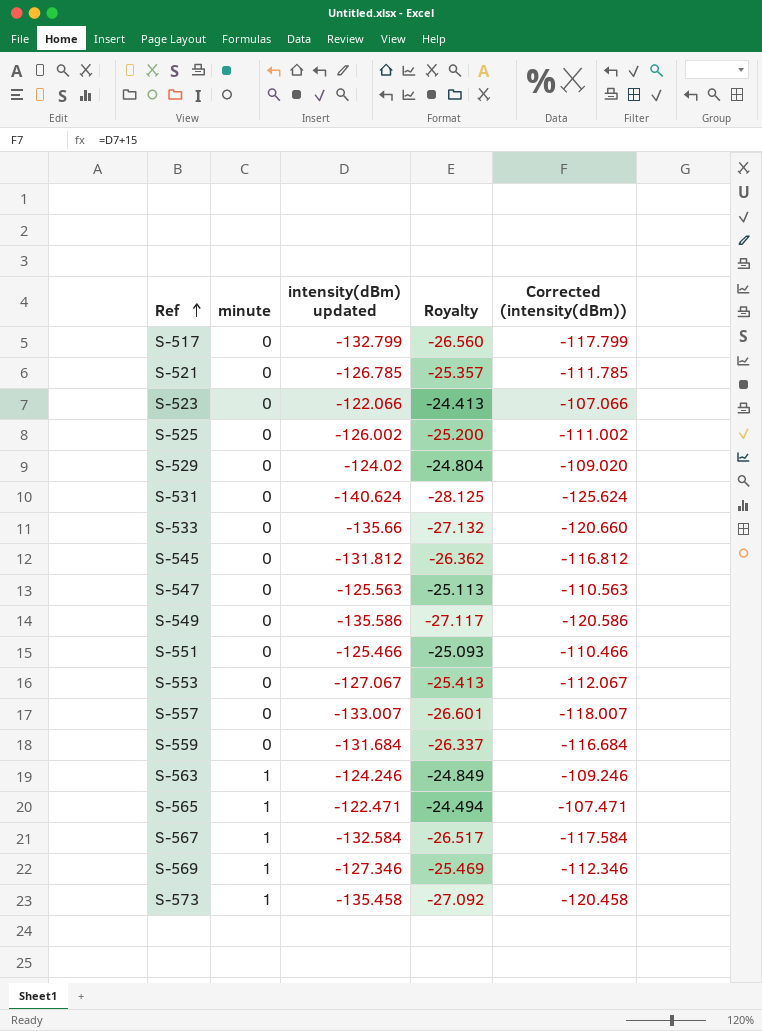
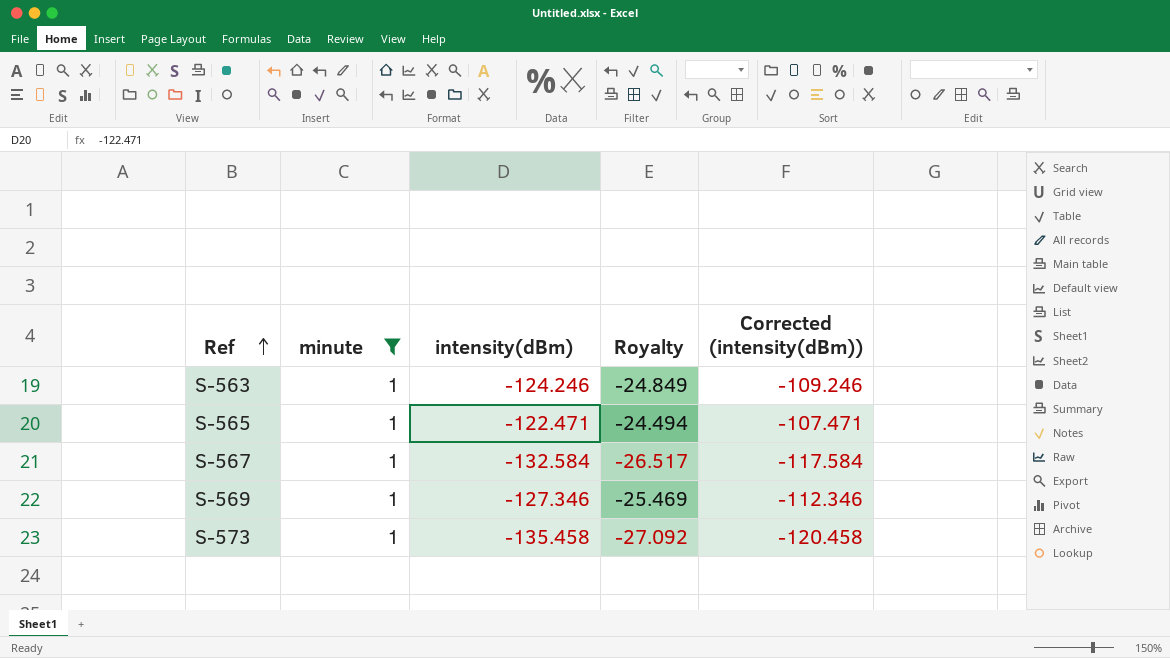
filter: none -> minute = 1
column name: intensity(dBm) updated -> intensity(dBm)

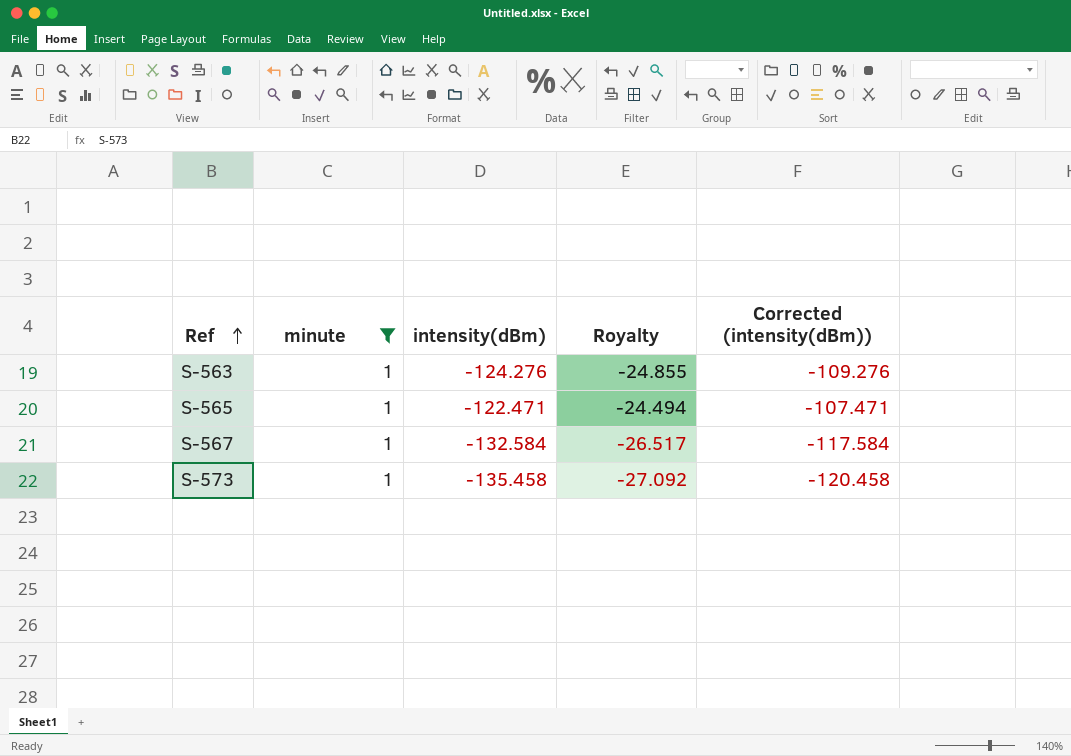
row S-569: 1 | -127.346 | -25.469 | -112.346 -> none
S-563 | intensity(dBm): -124.246 -> -124.276
S-563 | Royalty: -24.849 -> -24.855
S-563 | Corrected (intensity(dBm)): -109.246 -> -109.276

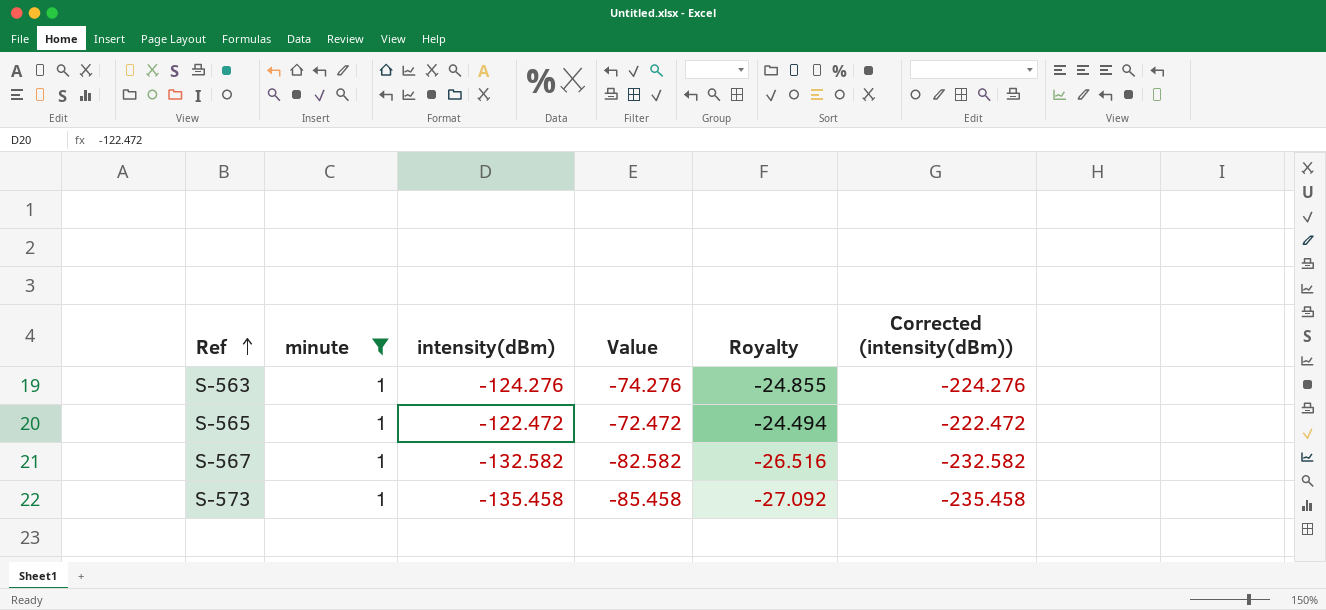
column Value | formula: none -> [intensity(dBm)] + 50
column Corrected (intensity(dBm)) | formula: [intensity(dBm)] + 15 -> [intensity(dBm)] - 100
S-565 | intensity(dBm): -122.471 -> -122.472
S-567 | intensity(dBm): -132.584 -> -132.582
S-567 | Royalty: -26.517 -> -26.516

